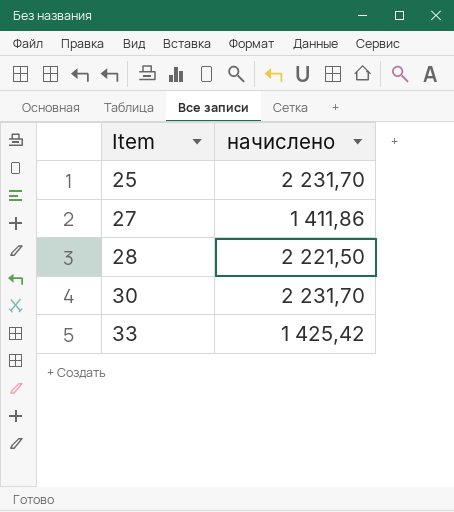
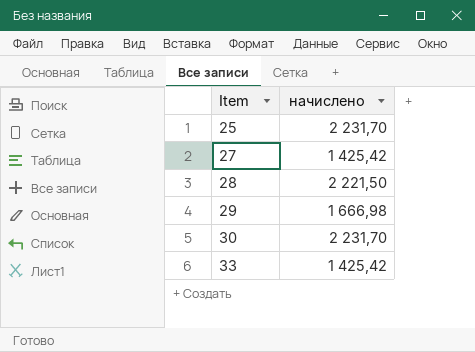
27 | начислено: 1 411,86 -> 1 425,42
row 29: none -> 1 666,98

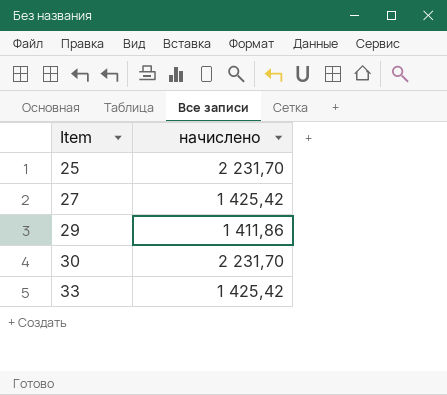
row 28: 2 221,50 -> none
29 | начислено: 1 666,98 -> 1 411,86

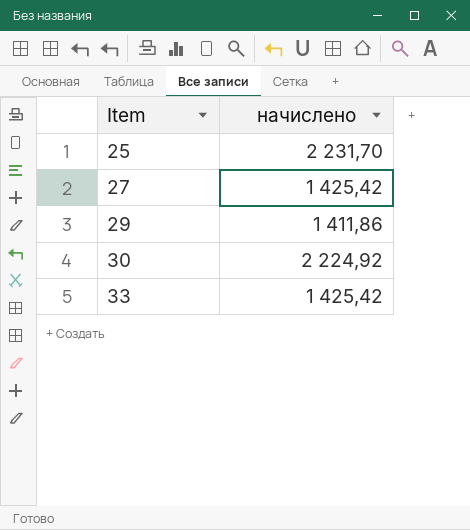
30 | начислено: 2 231,70 -> 2 224,92

